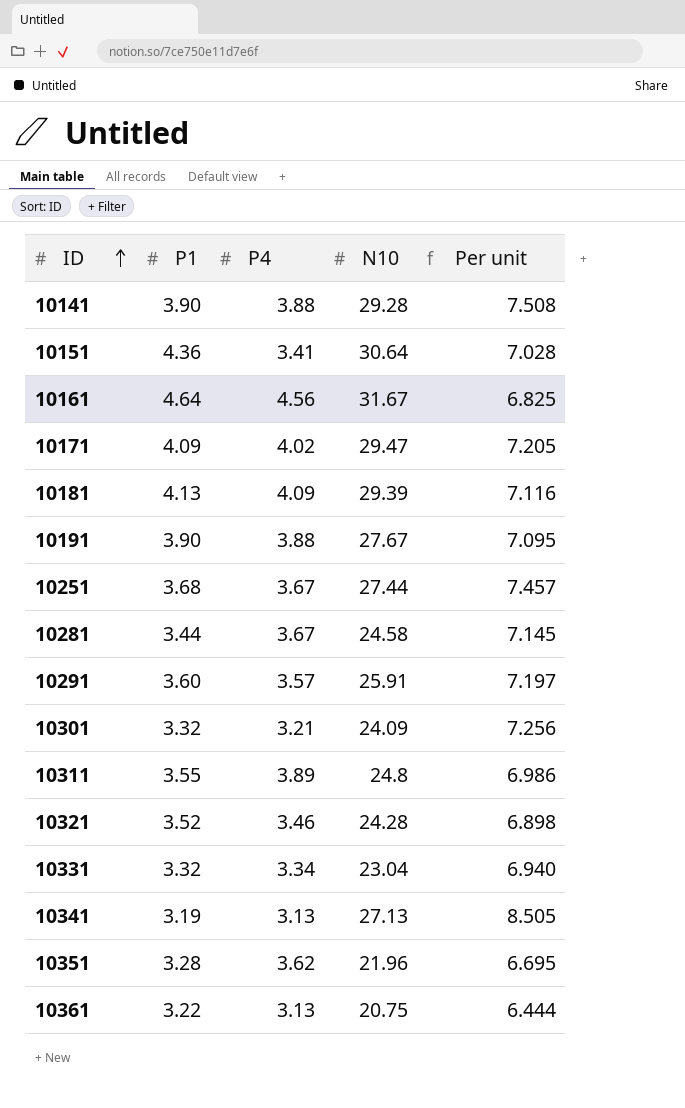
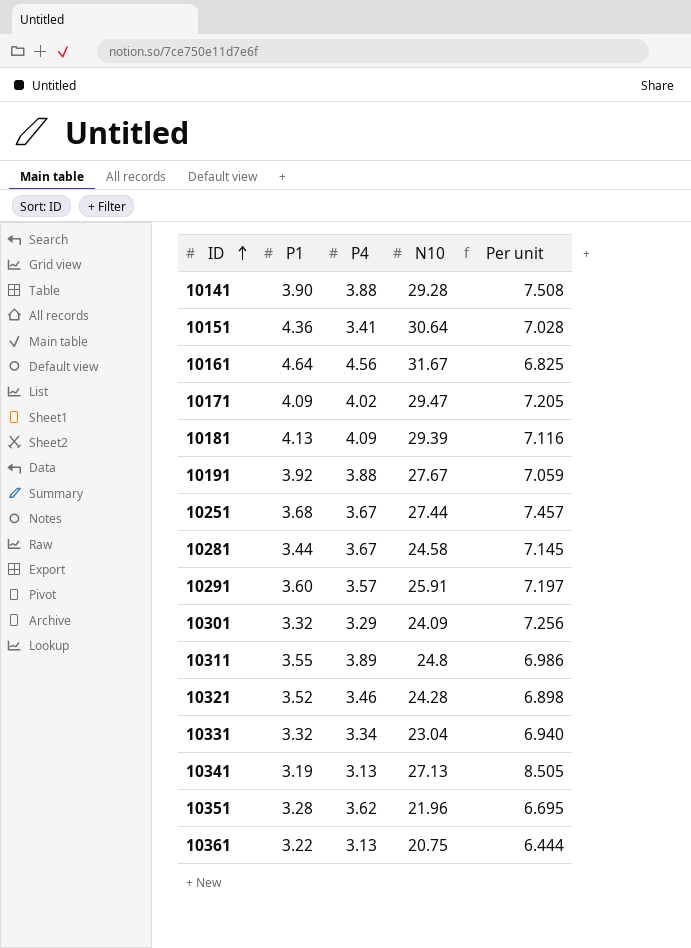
10191 | P1: 3.90 -> 3.92
10191 | Per unit: 7.095 -> 7.059
10301 | P4: 3.21 -> 3.29

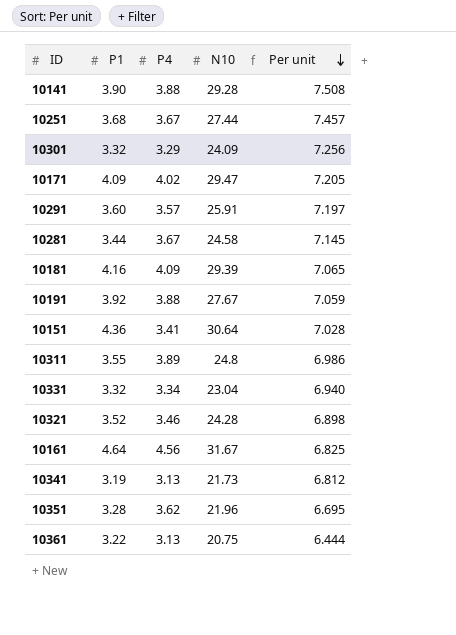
row order: ID ascending -> Per unit descending
10181 | P1: 4.13 -> 4.16
10181 | Per unit: 7.116 -> 7.065
10341 | N10: 27.13 -> 21.73
10341 | Per unit: 8.505 -> 6.812

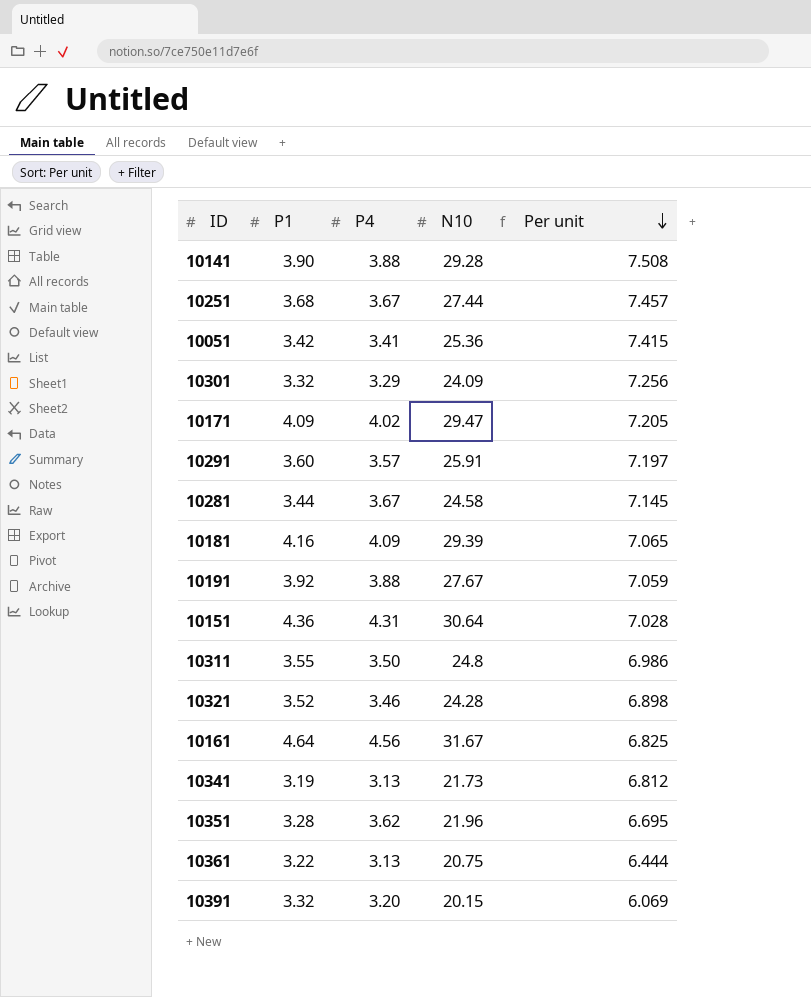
row 10331: 3.32 | 3.34 | 23.04 | 6.940 -> none
row 10051: none -> 3.42 | 3.41 | 25.36 | 7.415
10151 | P4: 3.41 -> 4.31
10311 | P4: 3.89 -> 3.50
row 10391: none -> 3.32 | 3.20 | 20.15 | 6.069

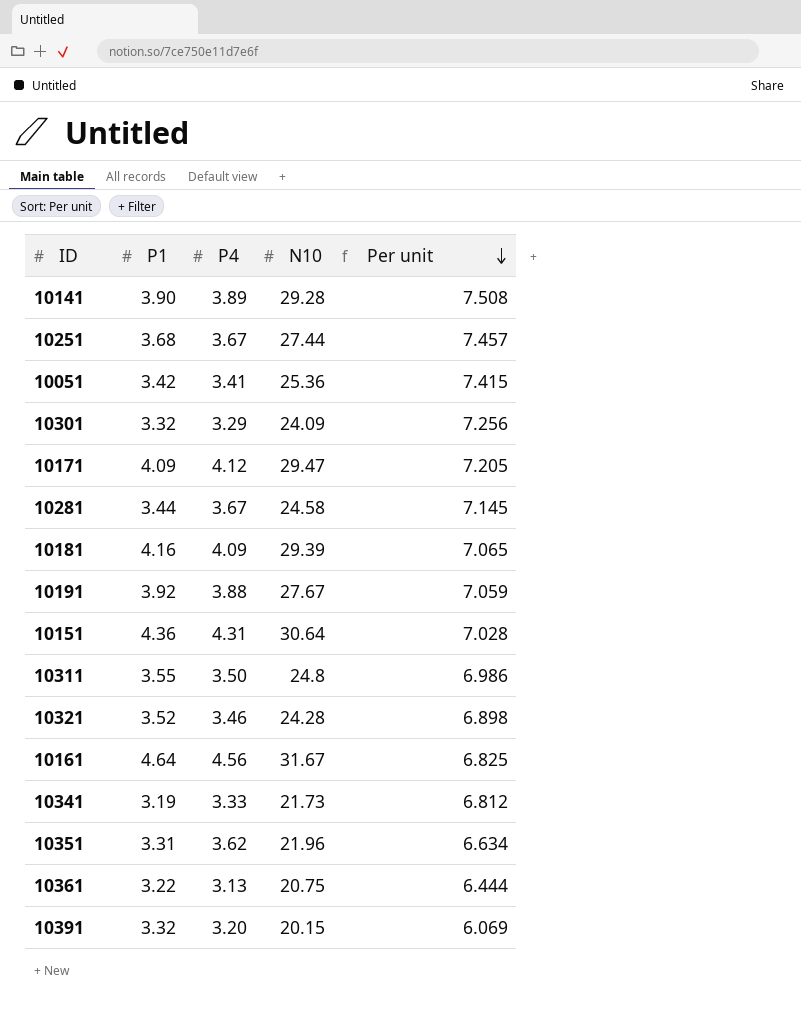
row 10291: 3.60 | 3.57 | 25.91 | 7.197 -> none
10141 | P4: 3.88 -> 3.89
10171 | P4: 4.02 -> 4.12
10341 | P4: 3.13 -> 3.33
10351 | P1: 3.28 -> 3.31
10351 | Per unit: 6.695 -> 6.634

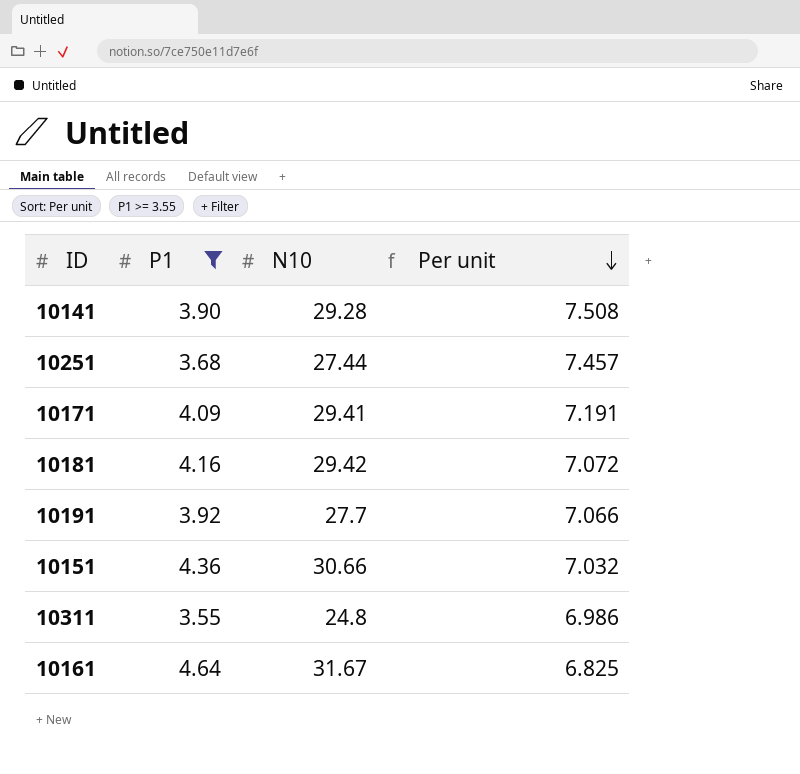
filter: none -> P1 >= 3.55
column P4 | position: 3 -> none
10171 | N10: 29.47 -> 29.41
10171 | Per unit: 7.205 -> 7.191
10181 | N10: 29.39 -> 29.42
10181 | Per unit: 7.065 -> 7.072
10191 | N10: 27.67 -> 27.7
10191 | Per unit: 7.059 -> 7.066
10151 | N10: 30.64 -> 30.66
10151 | Per unit: 7.028 -> 7.032

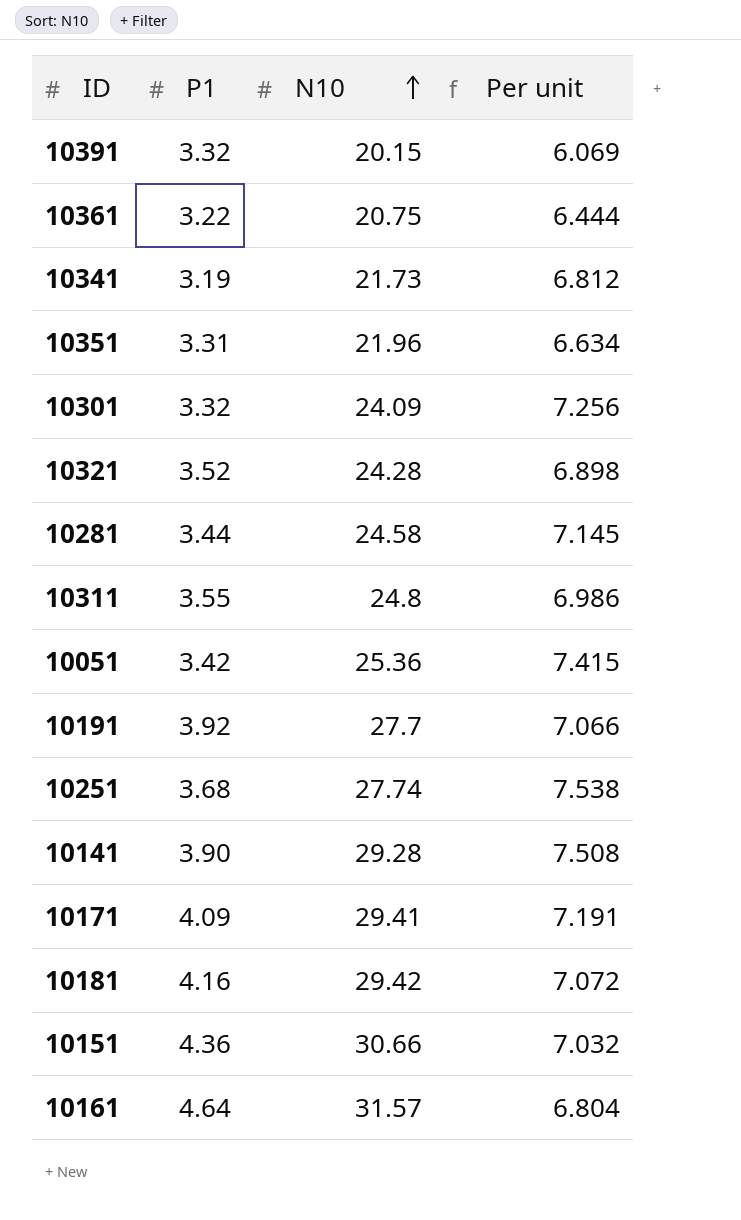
filter: P1 >= 3.55 -> none
row order: Per unit descending -> N10 ascending
10251 | N10: 27.44 -> 27.74
10251 | Per unit: 7.457 -> 7.538
10161 | N10: 31.67 -> 31.57
10161 | Per unit: 6.825 -> 6.804

